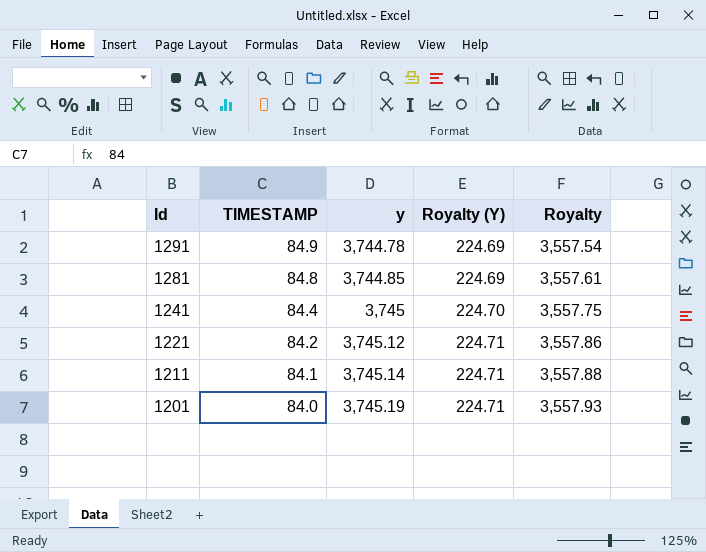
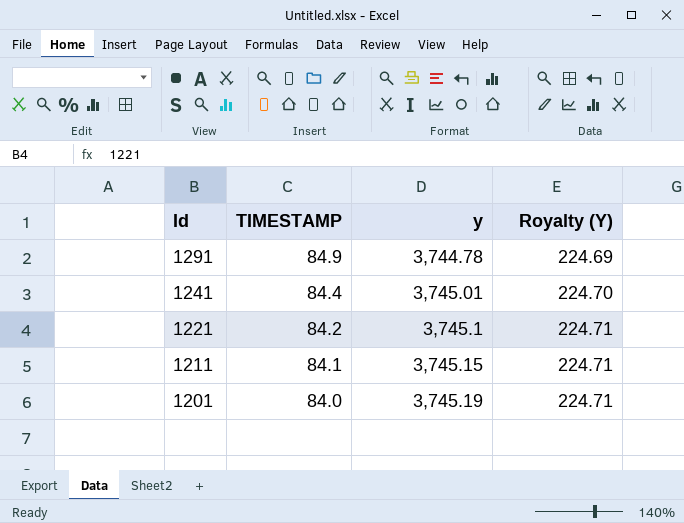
column Royalty | formula: [y] * 0.95 -> none
row 1281: 84.8 | 3,744.85 | 224.69 | 3,557.61 -> none
1241 | y: 3,745 -> 3,745.01
1221 | y: 3,745.12 -> 3,745.1
1211 | y: 3,745.14 -> 3,745.15

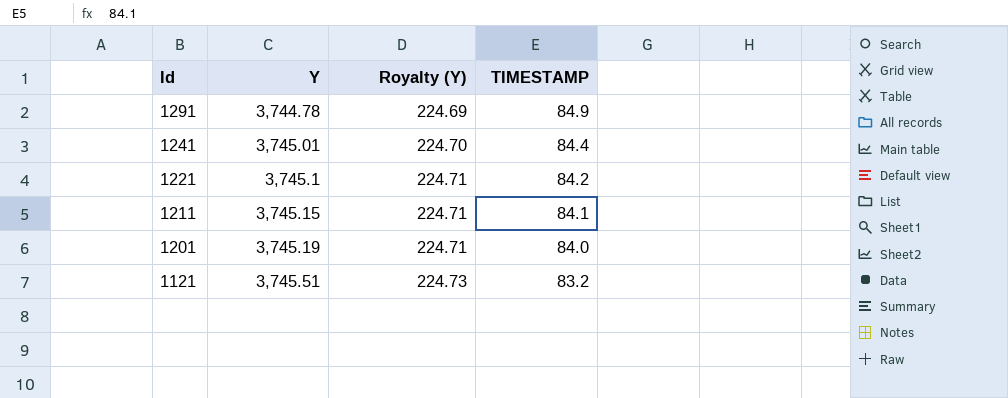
column name: y -> Y
column TIMESTAMP | position: 2 -> 4
row 1121: none -> 3,745.51 | 224.73 | 83.2

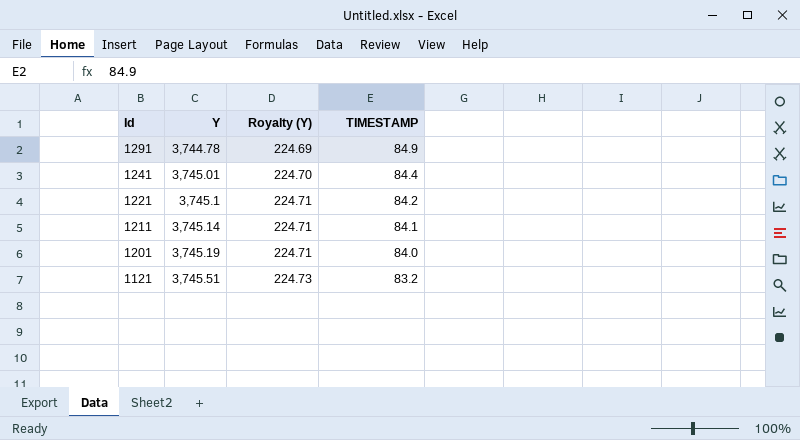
1211 | Y: 3,745.15 -> 3,745.14

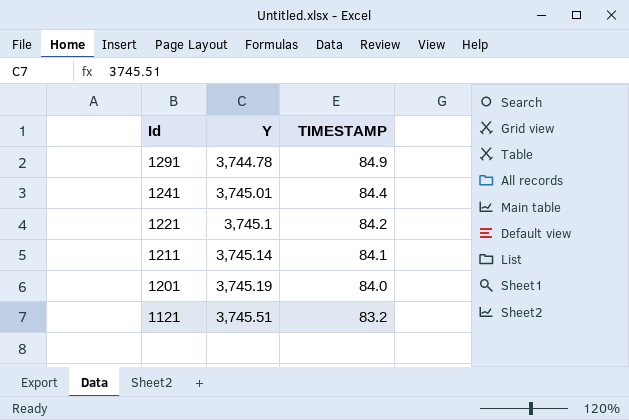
column Royalty (Y) | formula: [Y] * 0.06 -> none

